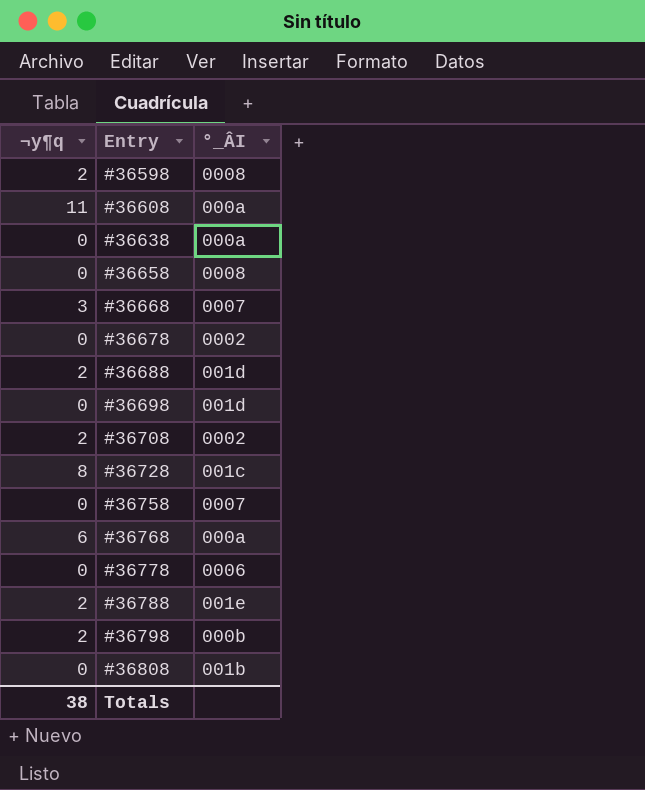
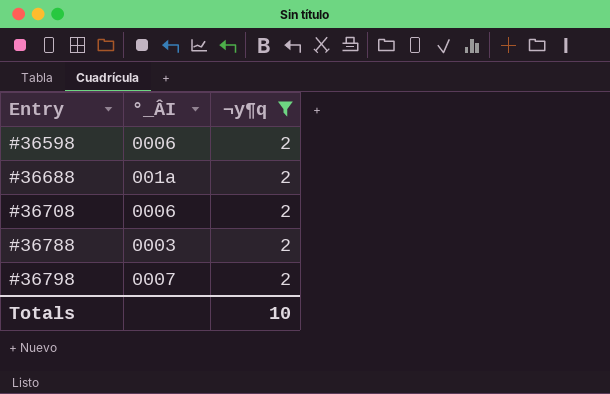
filter: none -> ¬y¶q = 2
column ¬y¶q | position: 1 -> 3
#36598 | °_ÂI: 0008 -> 0006
#36688 | °_ÂI: 001d -> 001a
#36708 | °_ÂI: 0002 -> 0006
#36788 | °_ÂI: 001e -> 0003
#36798 | °_ÂI: 000b -> 0007
Totals | ¬y¶q: 38 -> 10

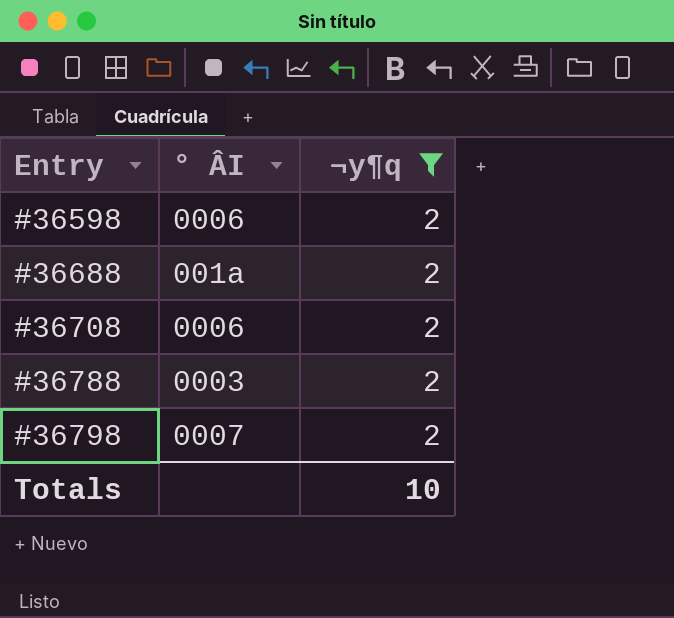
column name: °_ÂI -> ° ÂI

